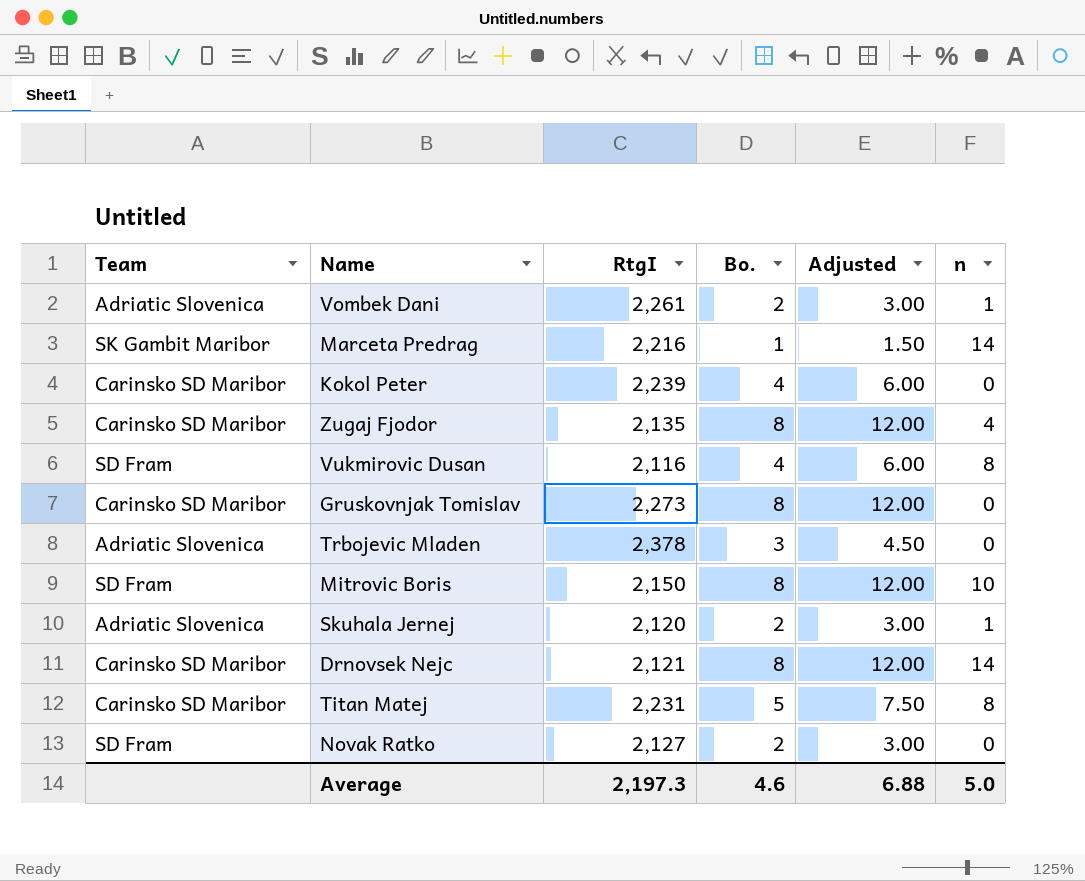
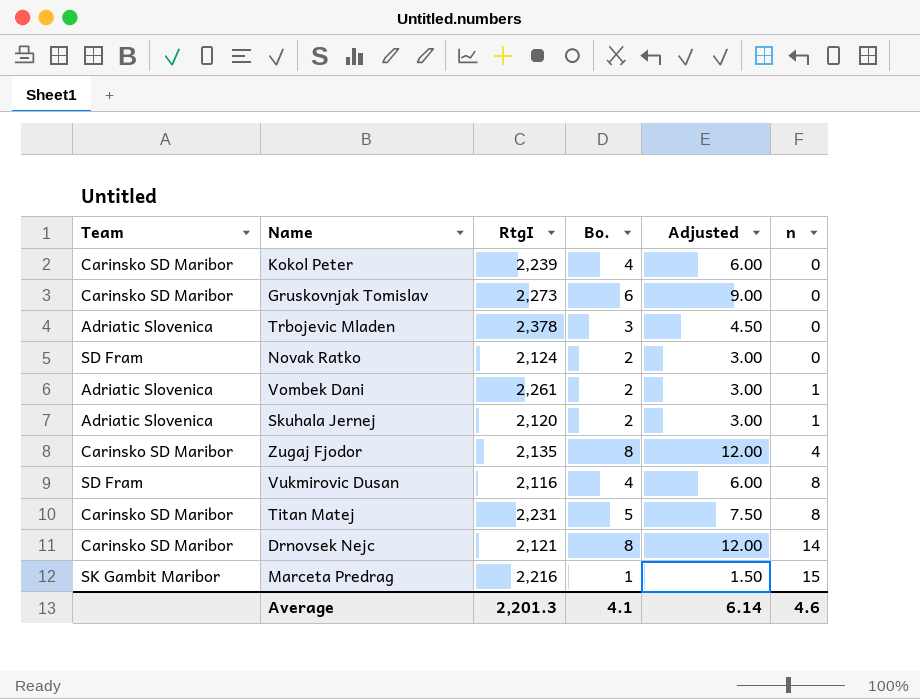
row order: none -> n ascending
row Mitrovic Boris: SD Fram | 2,150 | 8 | 12.00 | 10 -> none
Gruskovnjak Tomislav | Bo.: 8 -> 6
Gruskovnjak Tomislav | Adjusted: 12.00 -> 9.00
Novak Ratko | RtgI: 2,127 -> 2,124
Marceta Predrag | n: 14 -> 15
Average | RtgI: 2,197.3 -> 2,201.3
Average | Bo.: 4.6 -> 4.1
Average | Adjusted: 6.88 -> 6.14
Average | n: 5.0 -> 4.6

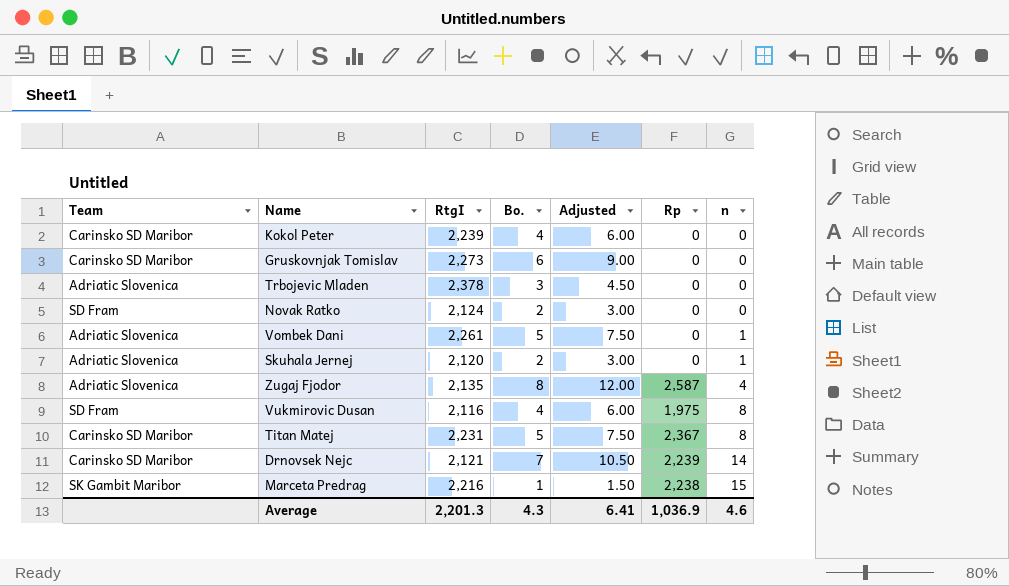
column Rp | position: none -> 6
Vombek Dani | Bo.: 2 -> 5
Vombek Dani | Adjusted: 3.00 -> 7.50
Zugaj Fjodor | Team: Carinsko SD Maribor -> Adriatic Slovenica
Drnovsek Nejc | Bo.: 8 -> 7
Drnovsek Nejc | Adjusted: 12.00 -> 10.50
Average | Bo.: 4.1 -> 4.3
Average | Adjusted: 6.14 -> 6.41

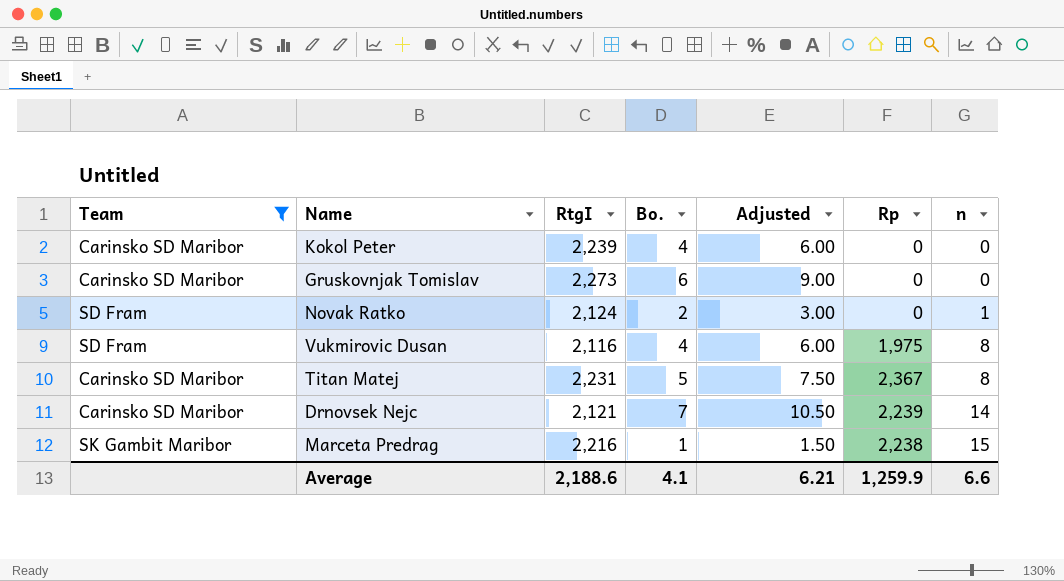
filter: none -> Team != Adriatic Slovenica
Novak Ratko | n: 0 -> 1
Average | RtgI: 2,201.3 -> 2,188.6
Average | Bo.: 4.3 -> 4.1
Average | Adjusted: 6.41 -> 6.21
Average | Rp: 1,036.9 -> 1,259.9
Average | n: 4.6 -> 6.6

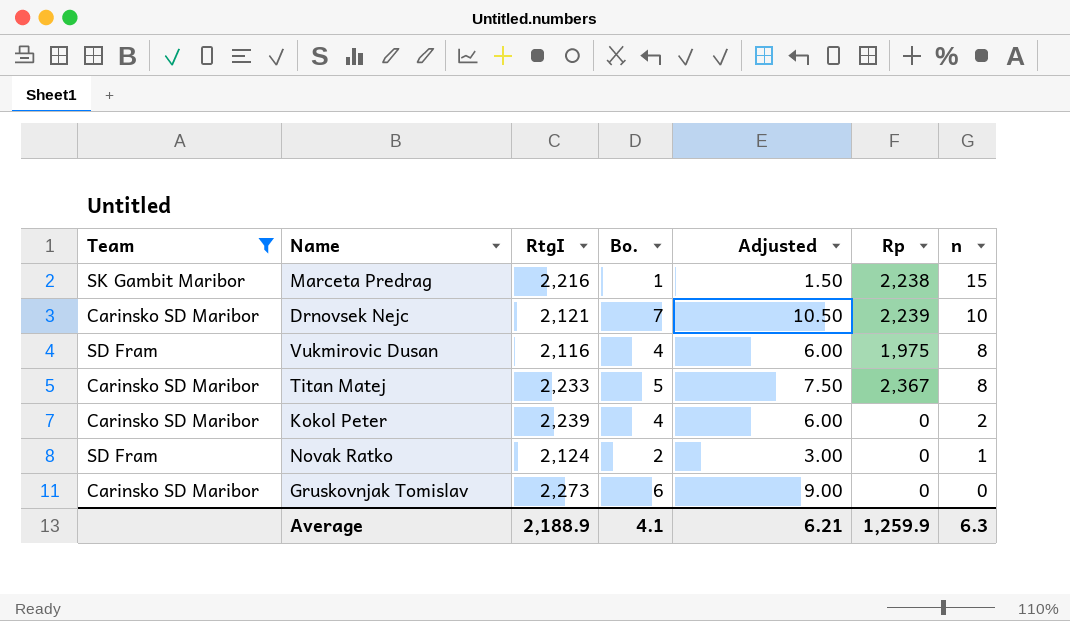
row order: n ascending -> n descending
Drnovsek Nejc | n: 14 -> 10
Titan Matej | RtgI: 2,231 -> 2,233
Kokol Peter | n: 0 -> 2
Average | RtgI: 2,188.6 -> 2,188.9
Average | n: 6.6 -> 6.3

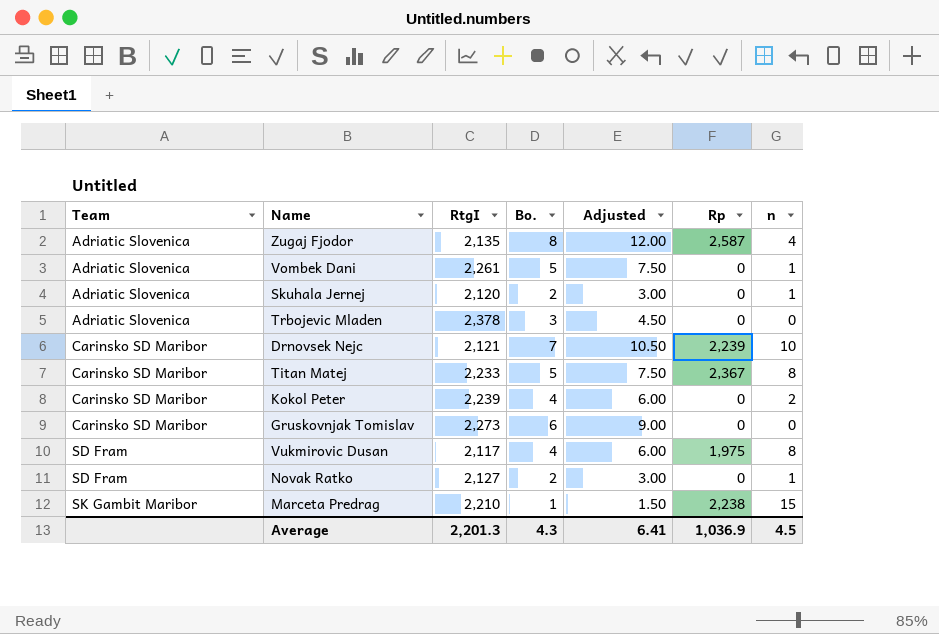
filter: Team != Adriatic Slovenica -> none
row order: n descending -> Team ascending
Vukmirovic Dusan | RtgI: 2,116 -> 2,117
Novak Ratko | RtgI: 2,124 -> 2,127
Marceta Predrag | RtgI: 2,216 -> 2,210
Average | RtgI: 2,188.9 -> 2,201.3
Average | Bo.: 4.1 -> 4.3
Average | Adjusted: 6.21 -> 6.41
Average | Rp: 1,259.9 -> 1,036.9
Average | n: 6.3 -> 4.5

